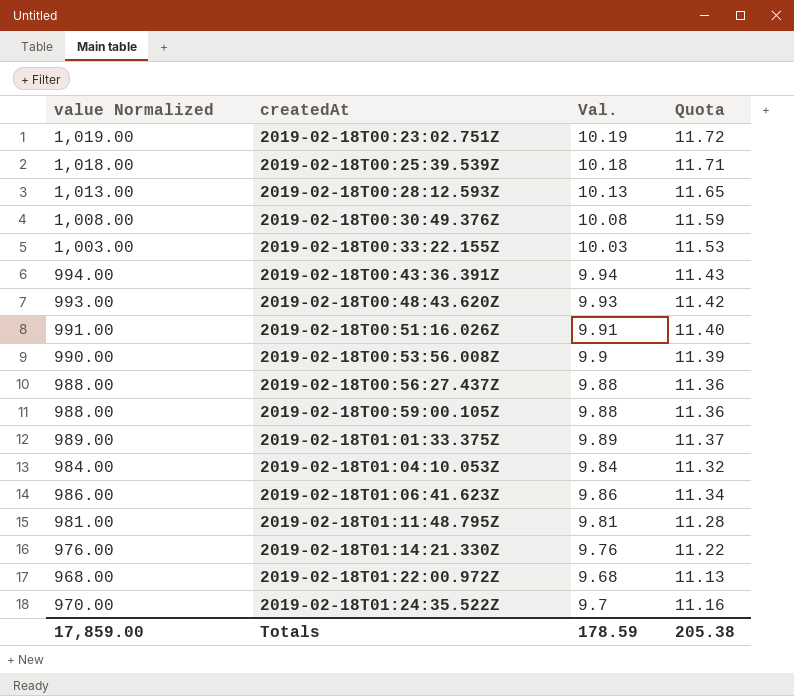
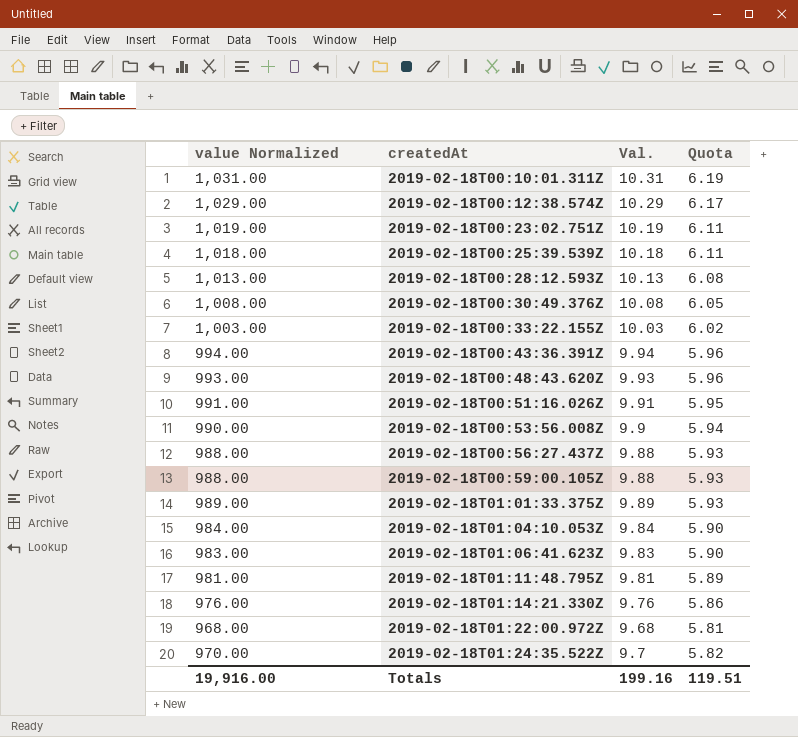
column Quota | formula: [Val.] * 1.15 -> [Val.] * 0.6
row 2019-02-18T00:10:01.311Z: none -> 1,031.00 | 10.31 | 6.19
row 2019-02-18T00:12:38.574Z: none -> 1,029.00 | 10.29 | 6.17
2019-02-18T01:06:41.623Z | value Normalized: 986.00 -> 983.00
2019-02-18T01:06:41.623Z | Val.: 9.86 -> 9.83
Totals | value Normalized: 17,859.00 -> 19,916.00
Totals | Val.: 178.59 -> 199.16
Totals | Quota: 205.38 -> 119.51

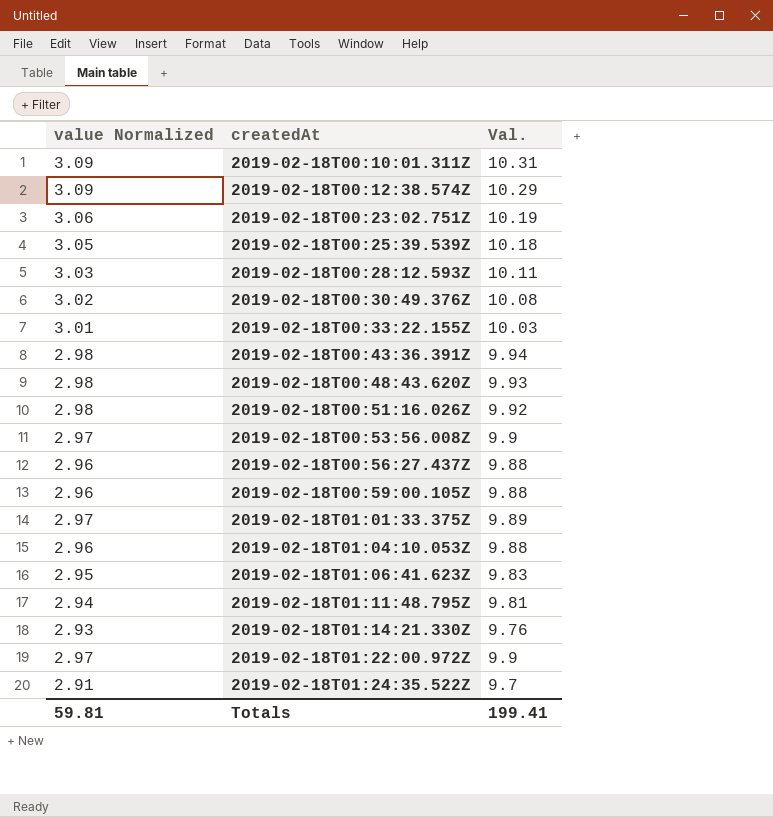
column Quota | formula: [Val.] * 0.6 -> none
column value Normalized | formula: [Val.] * 100 -> [Val.] * 0.3
2019-02-18T00:28:12.593Z | Val.: 10.13 -> 10.11
2019-02-18T00:51:16.026Z | Val.: 9.91 -> 9.92
2019-02-18T01:04:10.053Z | Val.: 9.84 -> 9.88
2019-02-18T01:22:00.972Z | Val.: 9.68 -> 9.9
Totals | value Normalized: 19,916.00 -> 59.81
Totals | Val.: 199.16 -> 199.41

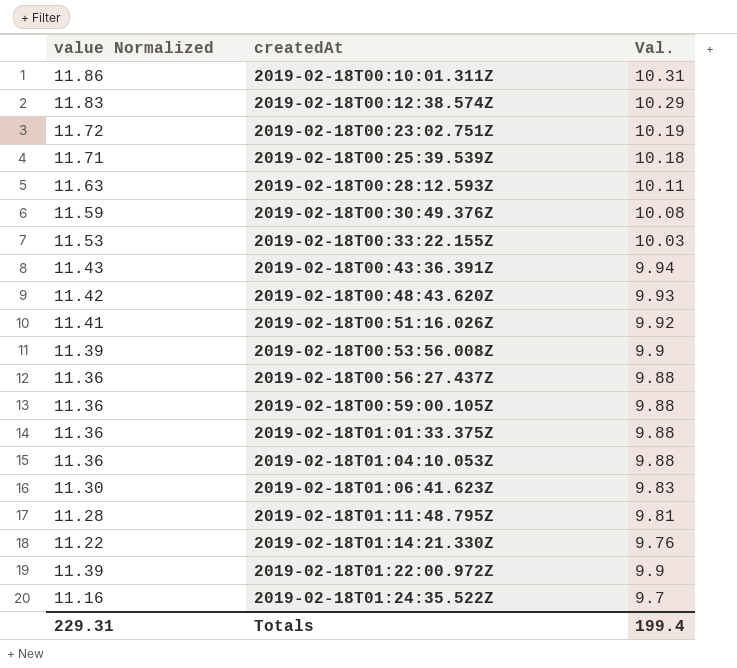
column value Normalized | formula: [Val.] * 0.3 -> [Val.] * 1.15
2019-02-18T01:01:33.375Z | Val.: 9.89 -> 9.88
Totals | value Normalized: 59.81 -> 229.31
Totals | Val.: 199.41 -> 199.4

